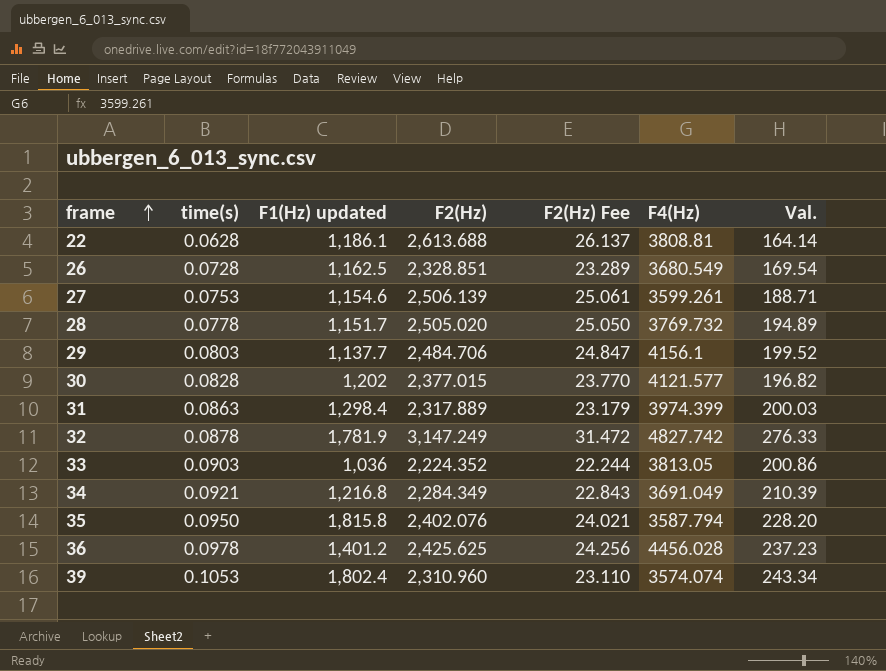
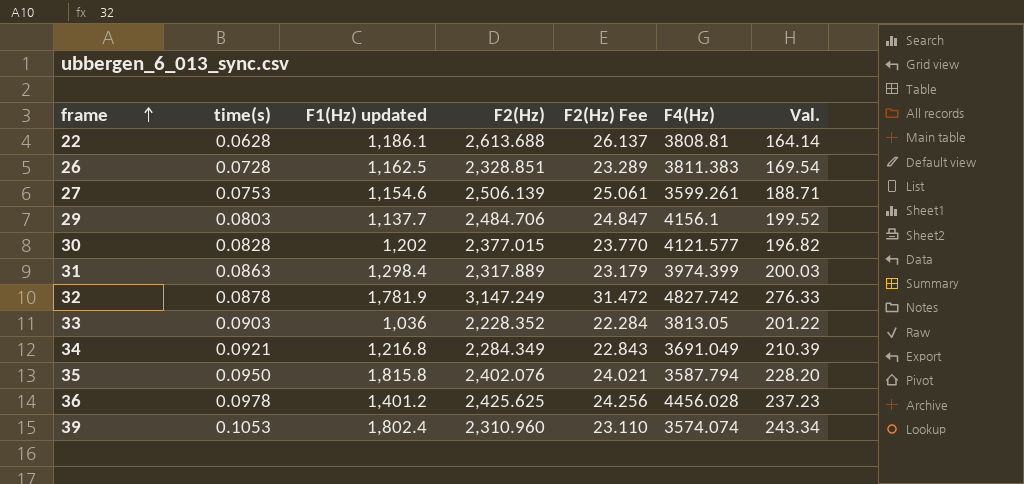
row 28: 0.0778 | 1,151.7 | 2,505.020 | 25.050 | 3769.732 | 194.89 -> none
26 | F4(Hz): 3680.549 -> 3811.383
33 | F2(Hz): 2,224.352 -> 2,228.352
33 | F2(Hz) Fee: 22.244 -> 22.284
33 | Val.: 200.86 -> 201.22

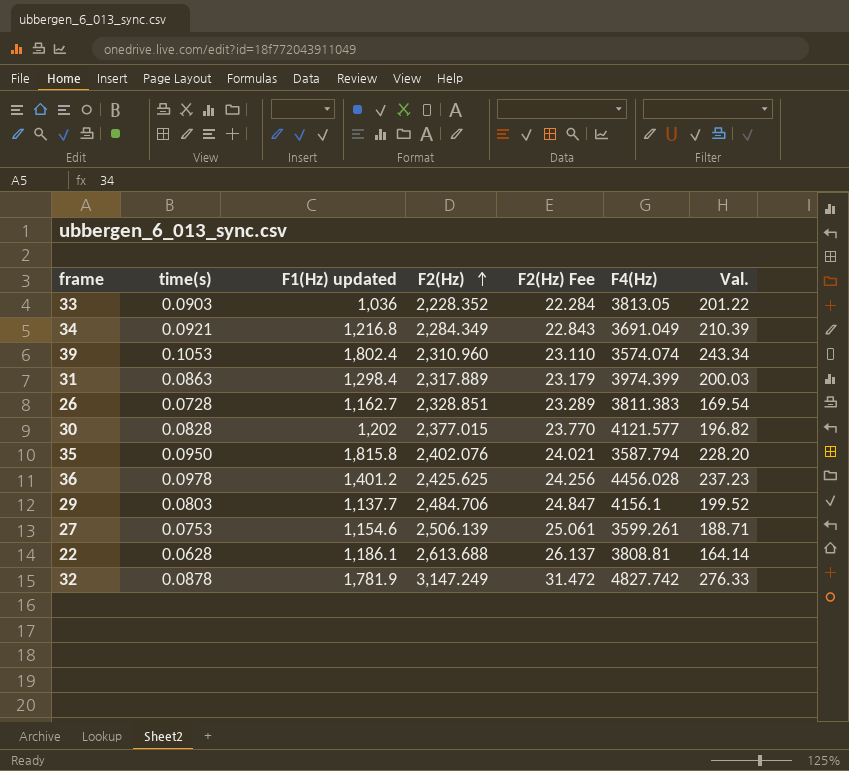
row order: frame ascending -> F2(Hz) ascending
26 | F1(Hz) updated: 1,162.5 -> 1,162.7

